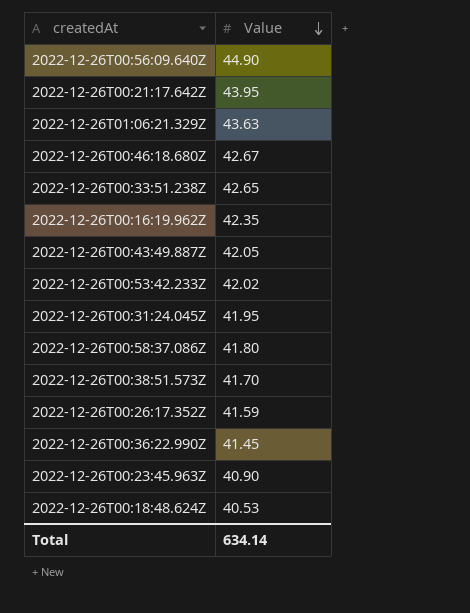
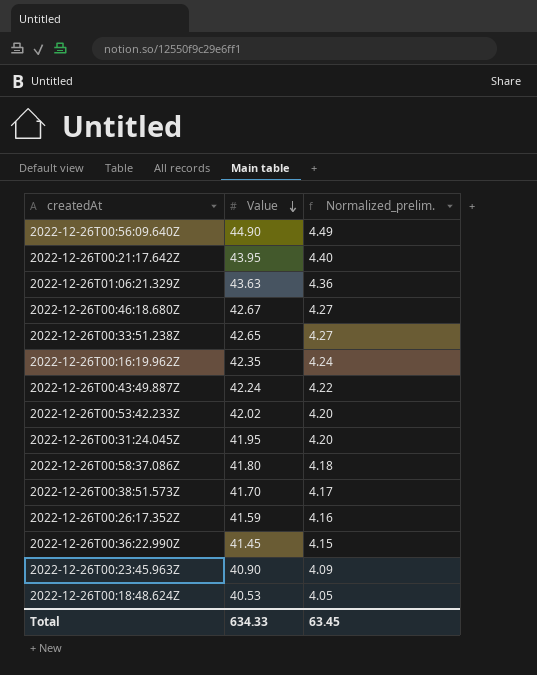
column Normalized_prelim. | formula: none -> [Value] * 0.1
2022-12-26T00:43:49.887Z | Value: 42.05 -> 42.24
Total | Value: 634.14 -> 634.33

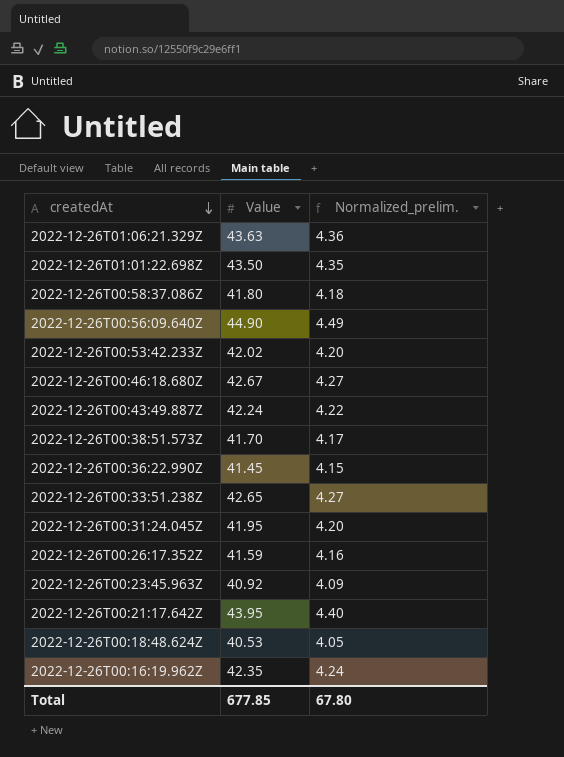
row order: Value descending -> createdAt descending
row 2022-12-26T01:01:22.698Z: none -> 43.50 | 4.35
2022-12-26T00:23:45.963Z | Value: 40.90 -> 40.92
Total | Value: 634.33 -> 677.85
Total | Normalized_prelim.: 63.45 -> 67.80

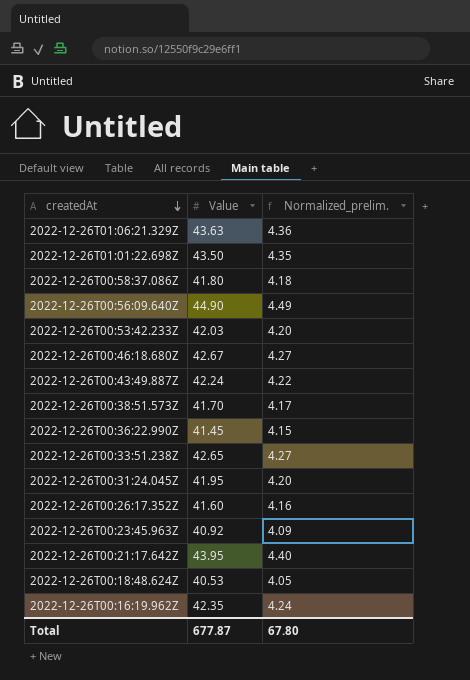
2022-12-26T00:53:42.233Z | Value: 42.02 -> 42.03
2022-12-26T00:26:17.352Z | Value: 41.59 -> 41.60
Total | Value: 677.85 -> 677.87

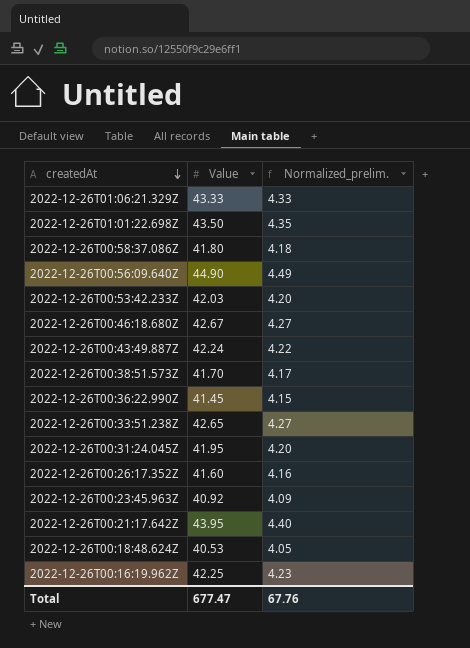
2022-12-26T01:06:21.329Z | Value: 43.63 -> 43.33
2022-12-26T01:06:21.329Z | Normalized_prelim.: 4.36 -> 4.33
2022-12-26T00:16:19.962Z | Value: 42.35 -> 42.25
2022-12-26T00:16:19.962Z | Normalized_prelim.: 4.24 -> 4.23
Total | Value: 677.87 -> 677.47
Total | Normalized_prelim.: 67.80 -> 67.76

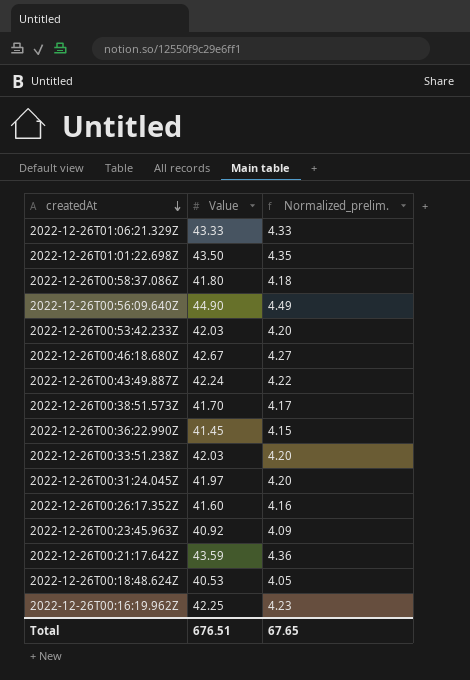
2022-12-26T00:33:51.238Z | Value: 42.65 -> 42.03
2022-12-26T00:33:51.238Z | Normalized_prelim.: 4.27 -> 4.20
2022-12-26T00:31:24.045Z | Value: 41.95 -> 41.97
2022-12-26T00:21:17.642Z | Value: 43.95 -> 43.59
2022-12-26T00:21:17.642Z | Normalized_prelim.: 4.40 -> 4.36
Total | Value: 677.47 -> 676.51
Total | Normalized_prelim.: 67.76 -> 67.65

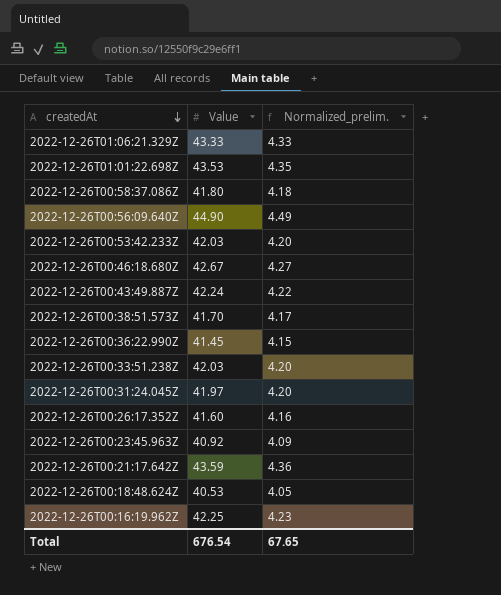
2022-12-26T01:01:22.698Z | Value: 43.50 -> 43.53
Total | Value: 676.51 -> 676.54

